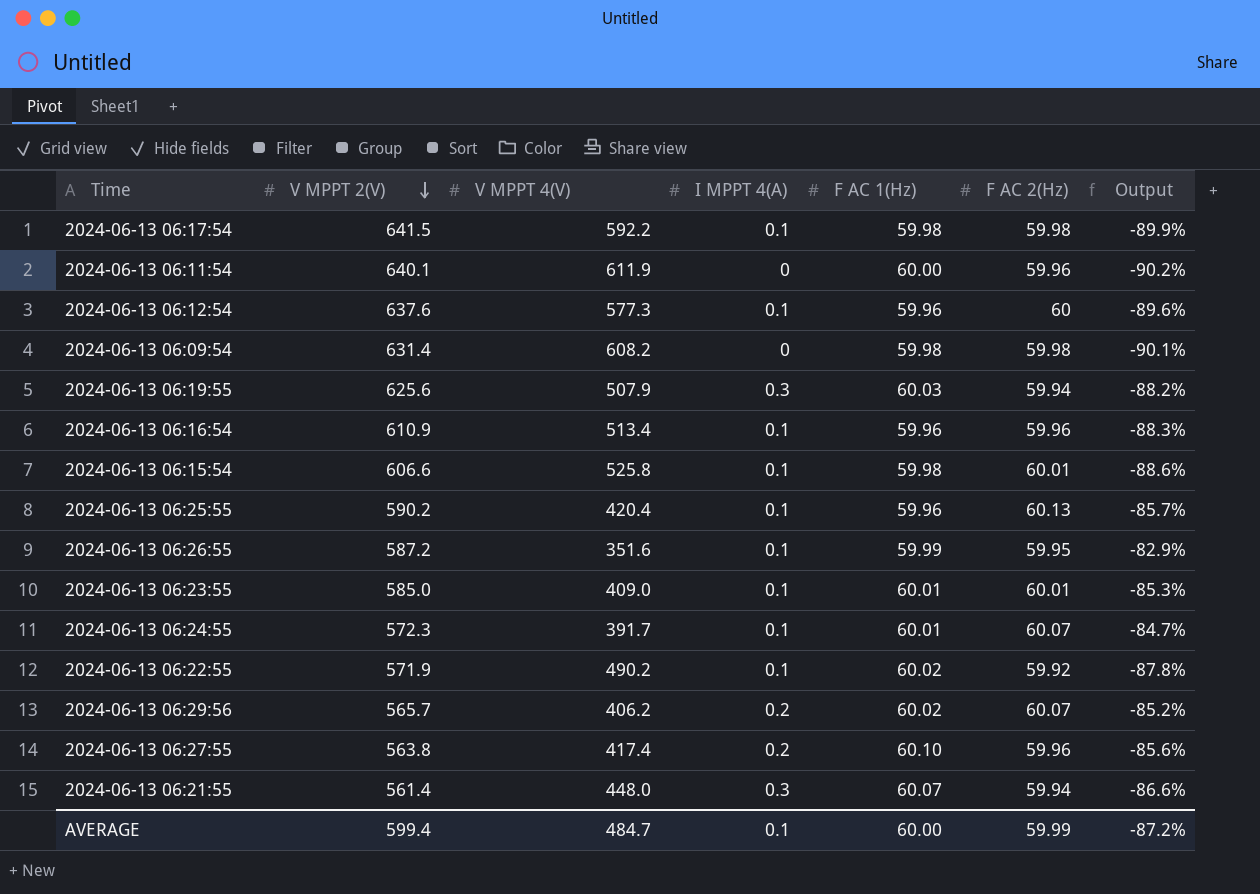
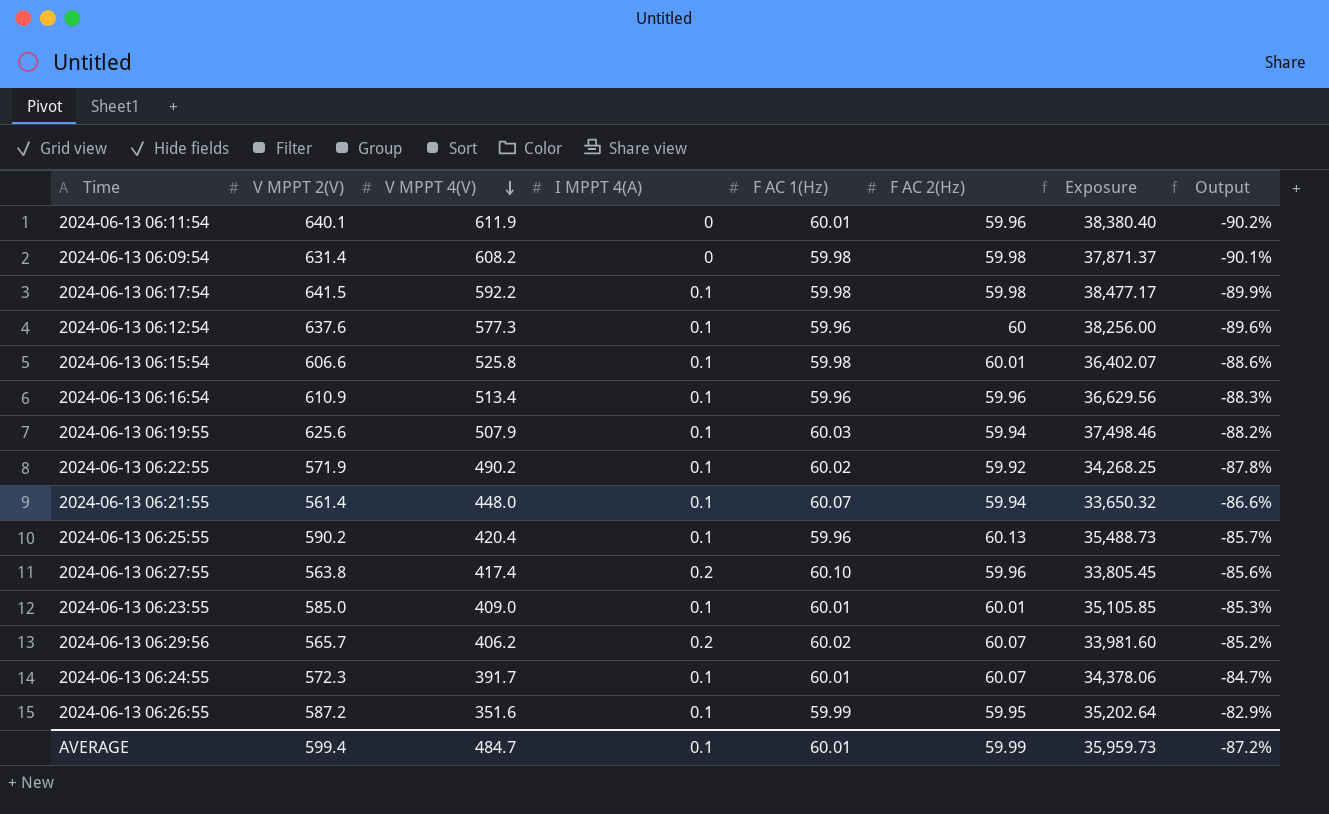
row order: V MPPT 2(V) descending -> V MPPT 4(V) descending
column Exposure | formula: none -> [V MPPT 2(V)] * [F AC 2(Hz)]
2024-06-13 06:11:54 | F AC 1(Hz): 60.00 -> 60.01
2024-06-13 06:19:55 | I MPPT 4(A): 0.3 -> 0.1
2024-06-13 06:21:55 | I MPPT 4(A): 0.3 -> 0.1
AVERAGE | F AC 1(Hz): 60.00 -> 60.01

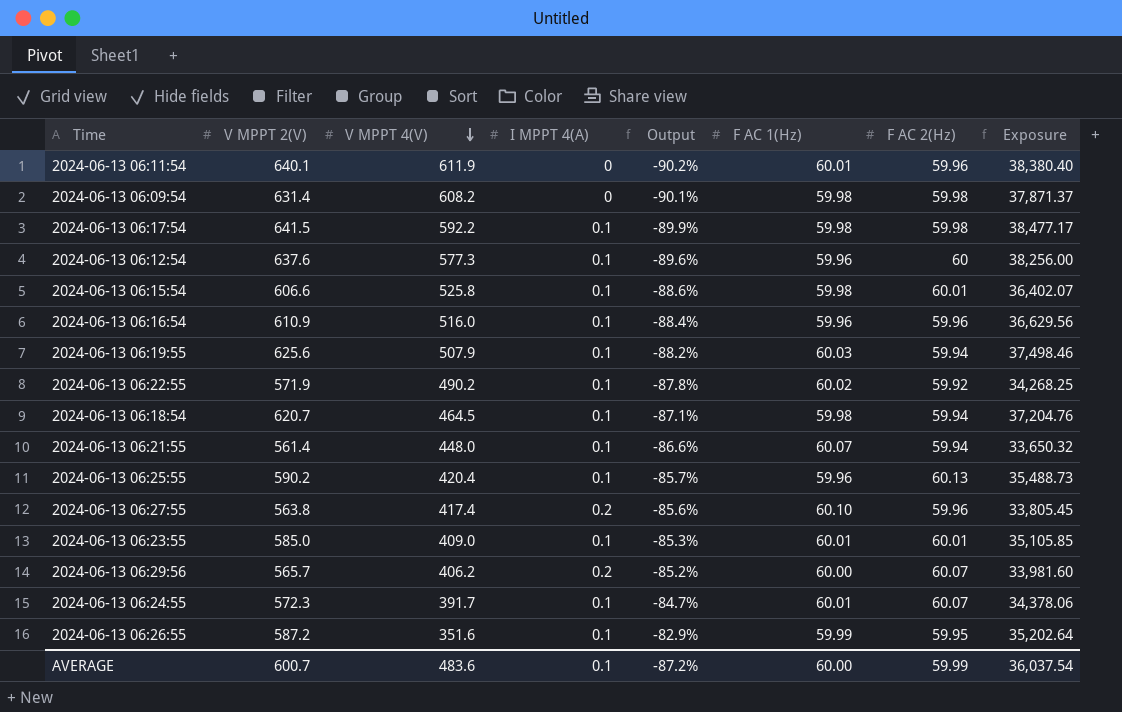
column Output | position: 8 -> 5
2024-06-13 06:16:54 | V MPPT 4(V): 513.4 -> 516.0
2024-06-13 06:16:54 | Output: -88.3% -> -88.4%
row 2024-06-13 06:18:54: none -> 620.7 | 464.5 | 0.1 | -87.1% | 59.98 | 59.94 | 37,204.76
2024-06-13 06:29:56 | F AC 1(Hz): 60.02 -> 60.00
AVERAGE | V MPPT 2(V): 599.4 -> 600.7
AVERAGE | V MPPT 4(V): 484.7 -> 483.6
AVERAGE | F AC 1(Hz): 60.01 -> 60.00
AVERAGE | Exposure: 35,959.73 -> 36,037.54

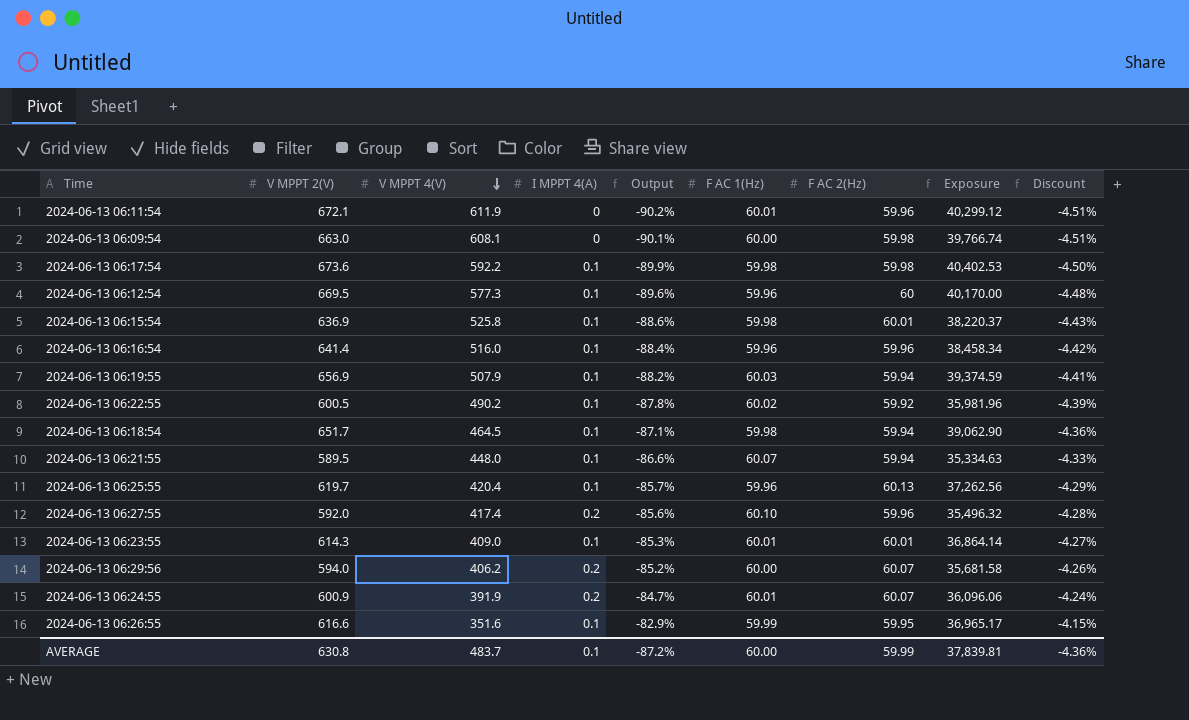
column Discount | formula: none -> [Output] * 0.05
2024-06-13 06:11:54 | V MPPT 2(V): 640.1 -> 672.1
2024-06-13 06:11:54 | Exposure: 38,380.40 -> 40,299.12
2024-06-13 06:09:54 | V MPPT 2(V): 631.4 -> 663.0
2024-06-13 06:09:54 | V MPPT 4(V): 608.2 -> 608.1
2024-06-13 06:09:54 | F AC 1(Hz): 59.98 -> 60.00
2024-06-13 06:09:54 | Exposure: 37,871.37 -> 39,766.74
2024-06-13 06:17:54 | V MPPT 2(V): 641.5 -> 673.6
2024-06-13 06:17:54 | Exposure: 38,477.17 -> 40,402.53
2024-06-13 06:12:54 | V MPPT 2(V): 637.6 -> 669.5
2024-06-13 06:12:54 | Exposure: 38,256.00 -> 40,170.00
2024-06-13 06:15:54 | V MPPT 2(V): 606.6 -> 636.9
2024-06-13 06:15:54 | Exposure: 36,402.07 -> 38,220.37
2024-06-13 06:16:54 | V MPPT 2(V): 610.9 -> 641.4
2024-06-13 06:16:54 | Exposure: 36,629.56 -> 38,458.34
2024-06-13 06:19:55 | V MPPT 2(V): 625.6 -> 656.9
2024-06-13 06:19:55 | Exposure: 37,498.46 -> 39,374.59
2024-06-13 06:22:55 | V MPPT 2(V): 571.9 -> 600.5
2024-06-13 06:22:55 | Exposure: 34,268.25 -> 35,981.96
2024-06-13 06:18:54 | V MPPT 2(V): 620.7 -> 651.7
2024-06-13 06:18:54 | Exposure: 37,204.76 -> 39,062.90
2024-06-13 06:21:55 | V MPPT 2(V): 561.4 -> 589.5
2024-06-13 06:21:55 | Exposure: 33,650.32 -> 35,334.63
2024-06-13 06:25:55 | V MPPT 2(V): 590.2 -> 619.7
2024-06-13 06:25:55 | Exposure: 35,488.73 -> 37,262.56
2024-06-13 06:27:55 | V MPPT 2(V): 563.8 -> 592.0
2024-06-13 06:27:55 | Exposure: 33,805.45 -> 35,496.32
2024-06-13 06:23:55 | V MPPT 2(V): 585.0 -> 614.3
2024-06-13 06:23:55 | Exposure: 35,105.85 -> 36,864.14
2024-06-13 06:29:56 | V MPPT 2(V): 565.7 -> 594.0
2024-06-13 06:29:56 | Exposure: 33,981.60 -> 35,681.58
2024-06-13 06:24:55 | V MPPT 2(V): 572.3 -> 600.9
2024-06-13 06:24:55 | V MPPT 4(V): 391.7 -> 391.9
2024-06-13 06:24:55 | I MPPT 4(A): 0.1 -> 0.2
2024-06-13 06:24:55 | Exposure: 34,378.06 -> 36,096.06
2024-06-13 06:26:55 | V MPPT 2(V): 587.2 -> 616.6
2024-06-13 06:26:55 | Exposure: 35,202.64 -> 36,965.17
AVERAGE | V MPPT 2(V): 600.7 -> 630.8
AVERAGE | V MPPT 4(V): 483.6 -> 483.7
AVERAGE | Exposure: 36,037.54 -> 37,839.81

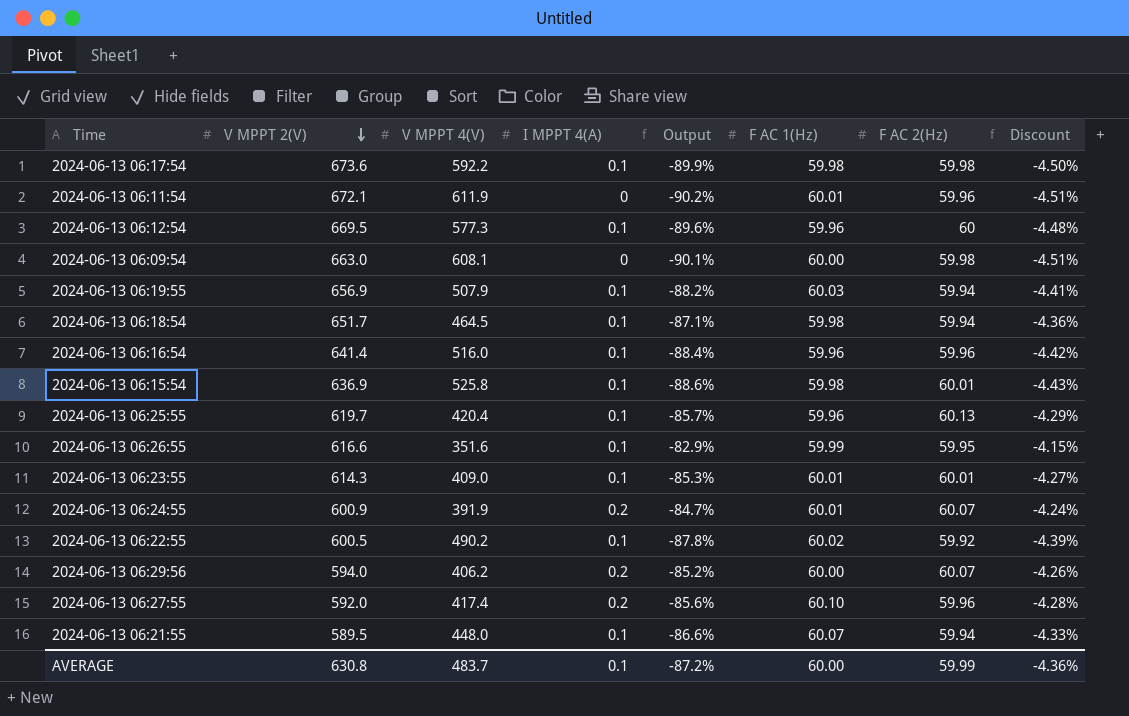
row order: V MPPT 4(V) descending -> V MPPT 2(V) descending
column Exposure | formula: [V MPPT 2(V)] * [F AC 2(Hz)] -> none

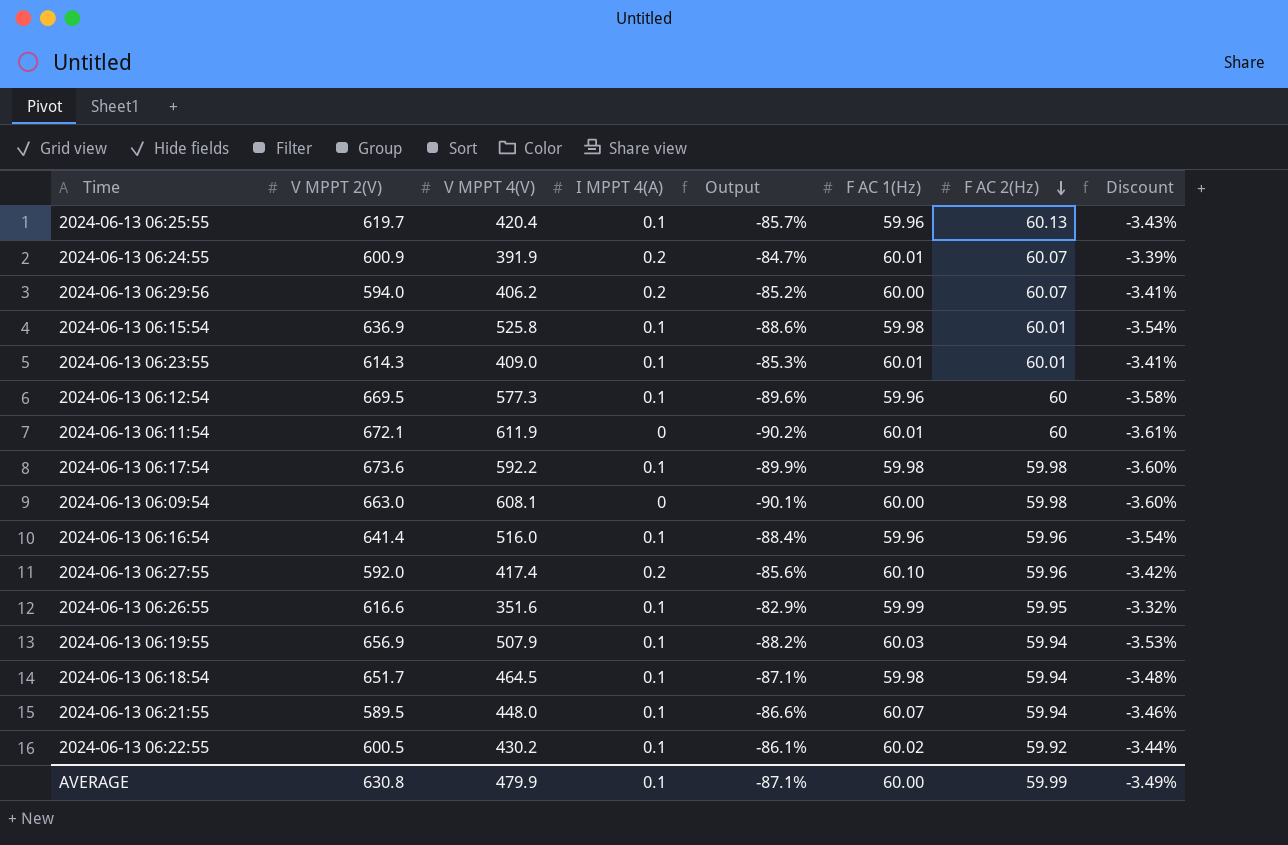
row order: V MPPT 2(V) descending -> F AC 2(Hz) descending
column Discount | formula: [Output] * 0.05 -> [Output] * 0.04
2024-06-13 06:11:54 | F AC 2(Hz): 59.96 -> 60
2024-06-13 06:22:55 | V MPPT 4(V): 490.2 -> 430.2
2024-06-13 06:22:55 | Output: -87.8% -> -86.1%
AVERAGE | V MPPT 4(V): 483.7 -> 479.9
AVERAGE | Output: -87.2% -> -87.1%
AVERAGE | Discount: -4.36% -> -3.49%

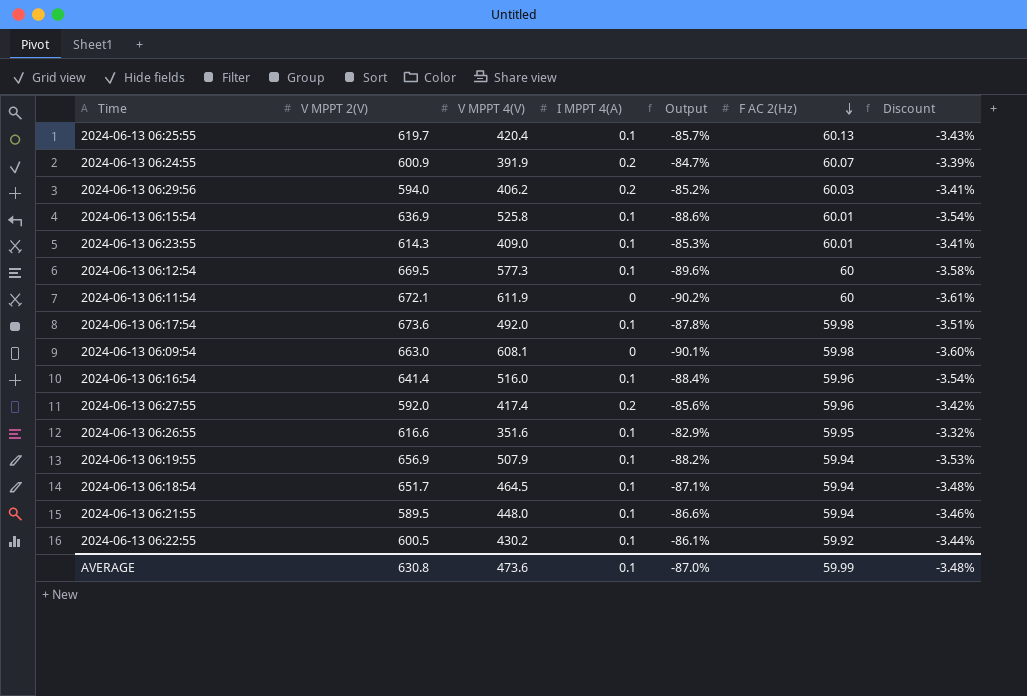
column F AC 1(Hz) | position: 6 -> none
2024-06-13 06:29:56 | F AC 2(Hz): 60.07 -> 60.03
2024-06-13 06:17:54 | V MPPT 4(V): 592.2 -> 492.0
2024-06-13 06:17:54 | Output: -89.9% -> -87.8%
2024-06-13 06:17:54 | Discount: -3.60% -> -3.51%
AVERAGE | V MPPT 4(V): 479.9 -> 473.6
AVERAGE | Output: -87.1% -> -87.0%
AVERAGE | Discount: -3.49% -> -3.48%

